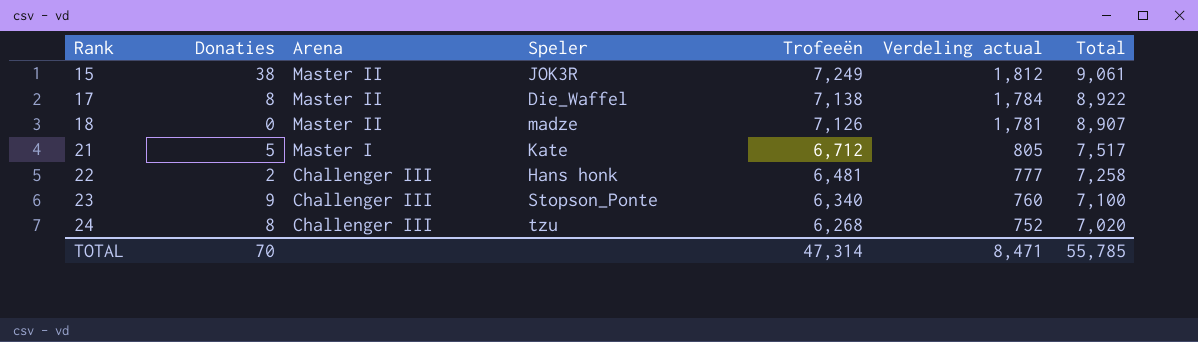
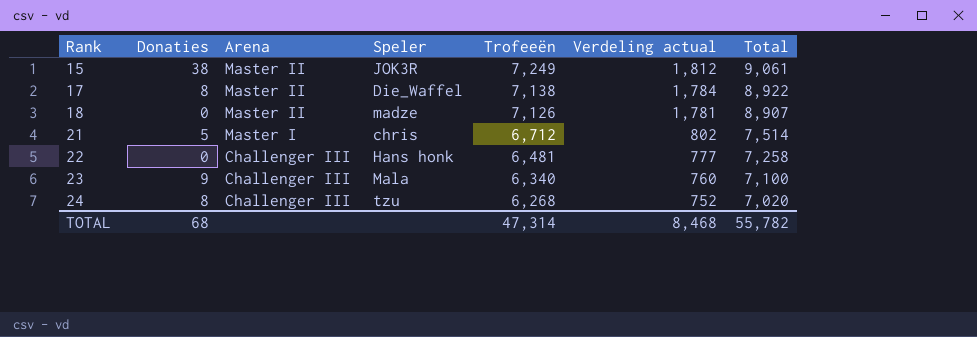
21 | Speler: Kate -> chris
21 | Verdeling actual: 805 -> 802
21 | Total: 7,517 -> 7,514
22 | Donaties: 2 -> 0
23 | Speler: Stopson_Ponte -> Mala
TOTAL | Donaties: 70 -> 68
TOTAL | Verdeling actual: 8,471 -> 8,468
TOTAL | Total: 55,785 -> 55,782

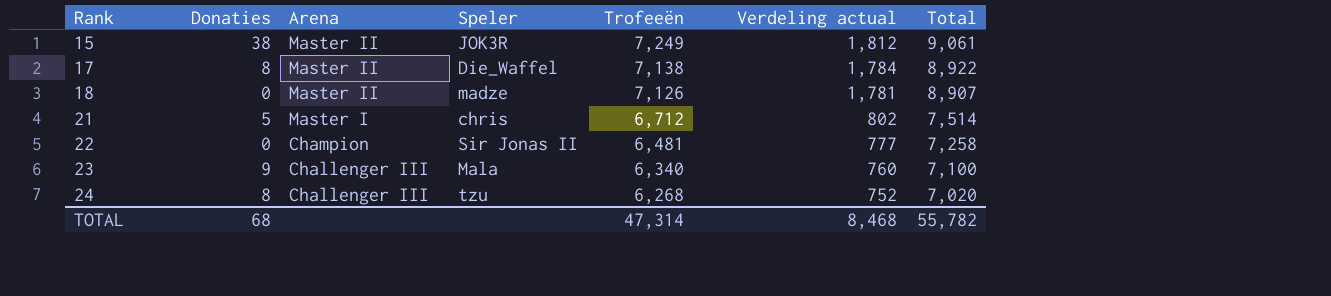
22 | Arena: Challenger III -> Champion
22 | Speler: Hans honk -> Sir Jonas II

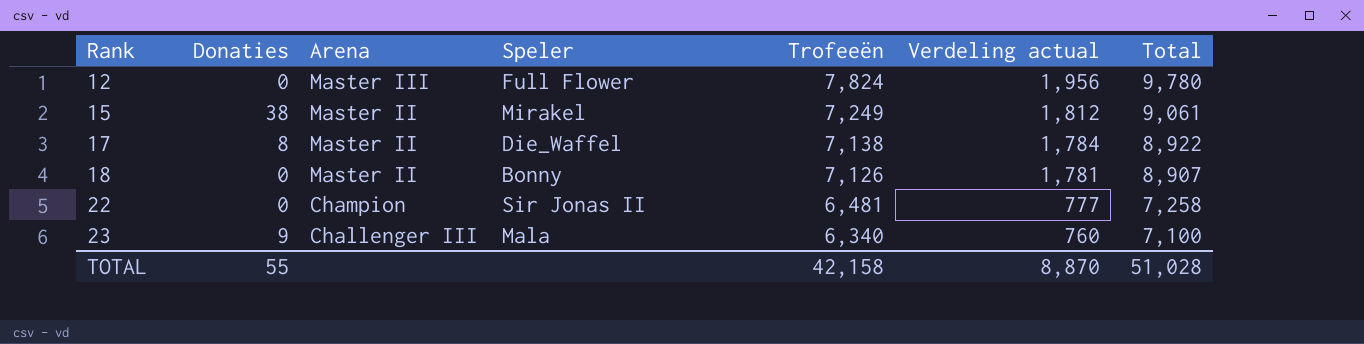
row 21: 5 | Master I | chris | 6,712 | 802 | 7,514 -> none
row 24: 8 | Challenger III | tzu | 6,268 | 752 | 7,020 -> none
row 12: none -> 0 | Master III | Full Flower | 7,824 | 1,956 | 9,780
15 | Speler: JOK3R -> Mirakel
18 | Speler: madze -> Bonny
TOTAL | Donaties: 68 -> 55
TOTAL | Trofeeën: 47,314 -> 42,158
TOTAL | Verdeling actual: 8,468 -> 8,870
TOTAL | Total: 55,782 -> 51,028

